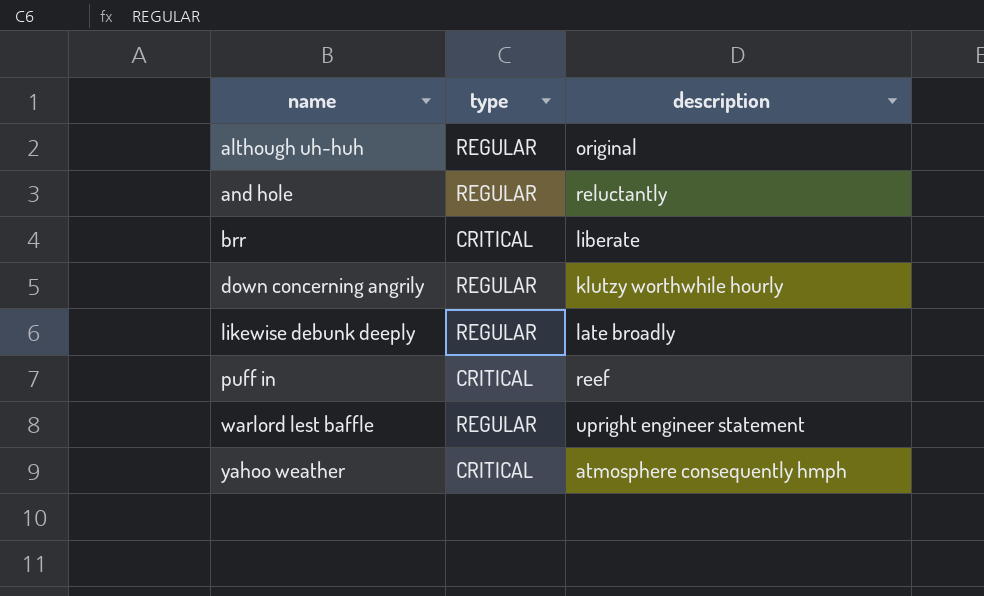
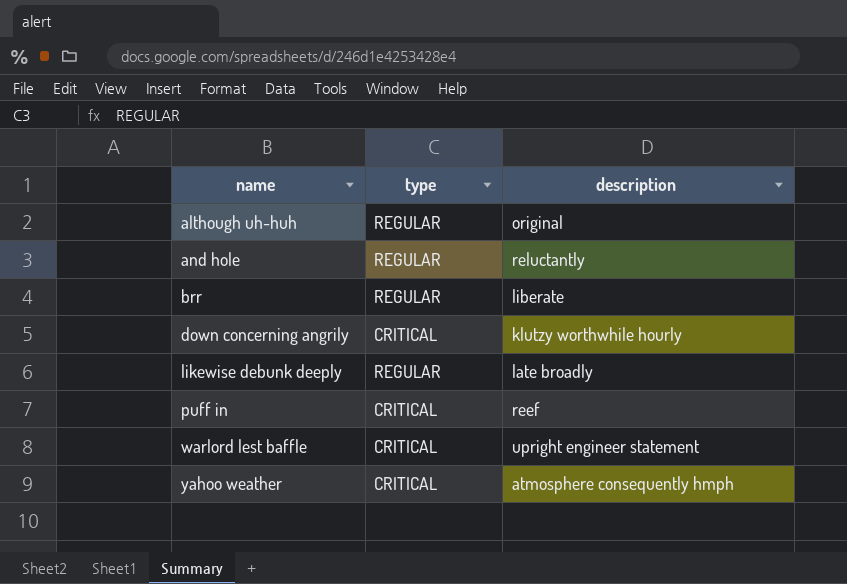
brr | type: CRITICAL -> REGULAR
down concerning angrily | type: REGULAR -> CRITICAL
warlord lest baffle | type: REGULAR -> CRITICAL

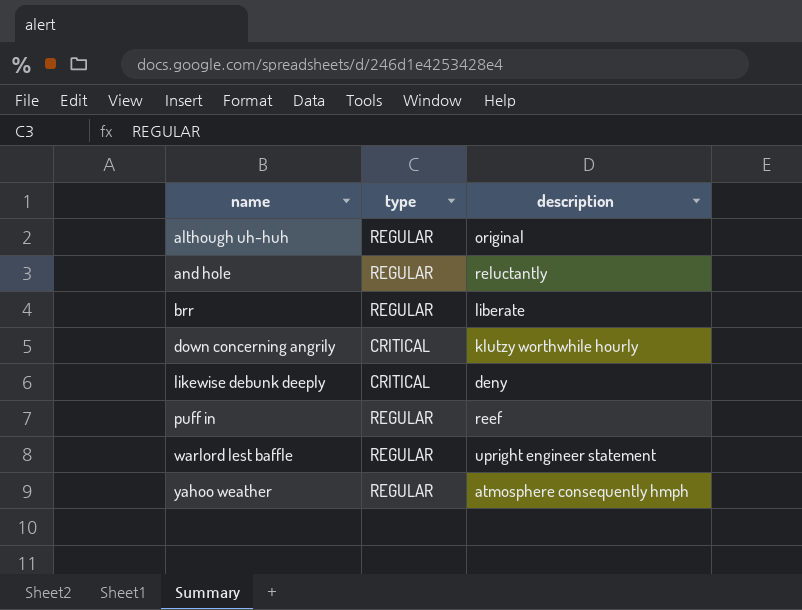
likewise debunk deeply | type: REGULAR -> CRITICAL
likewise debunk deeply | description: late broadly -> deny
puff in | type: CRITICAL -> REGULAR
warlord lest baffle | type: CRITICAL -> REGULAR
yahoo weather | type: CRITICAL -> REGULAR

